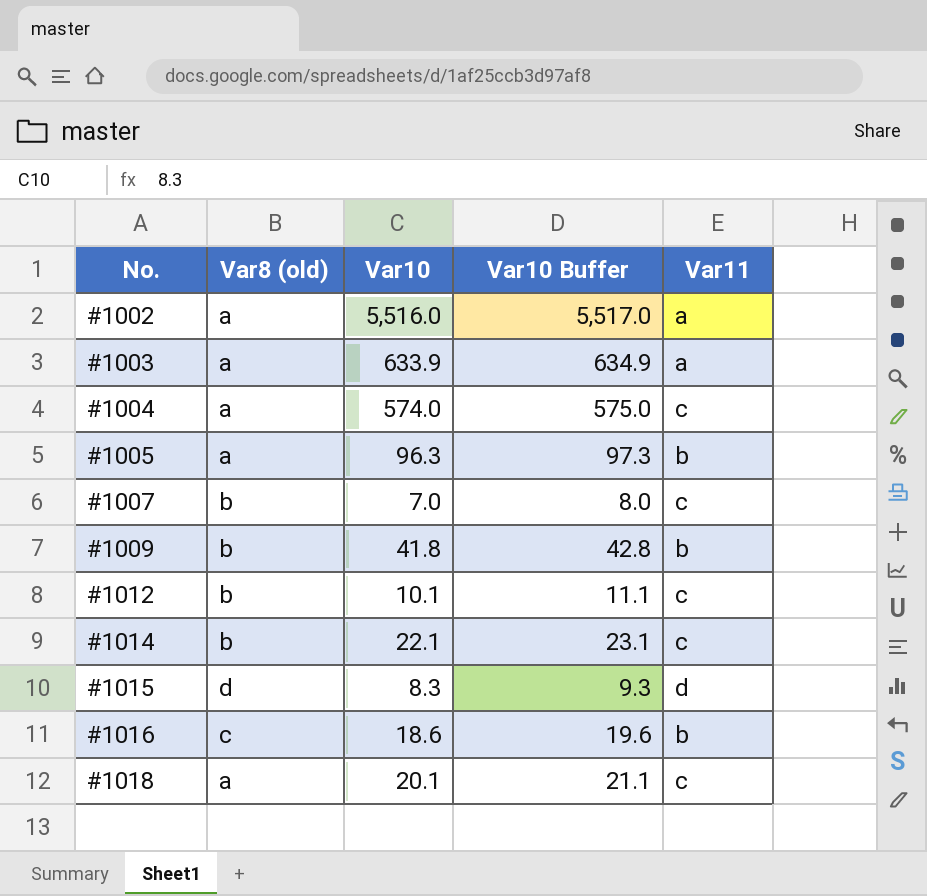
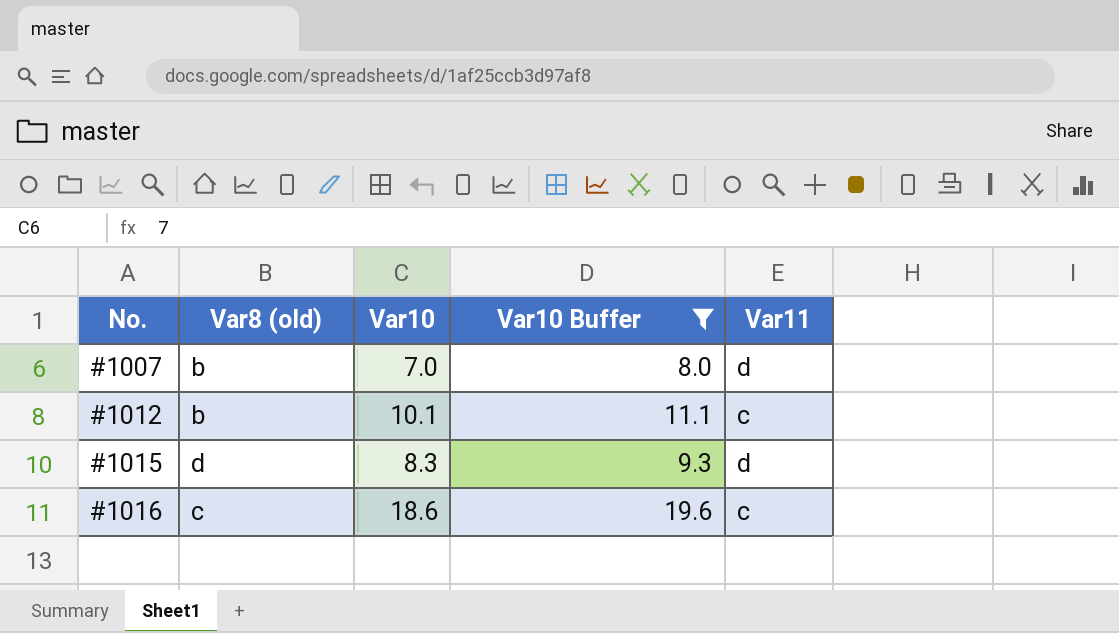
filter: none -> Var10 Buffer <= 19.6
#1007 | Var11: c -> d
#1016 | Var11: b -> c

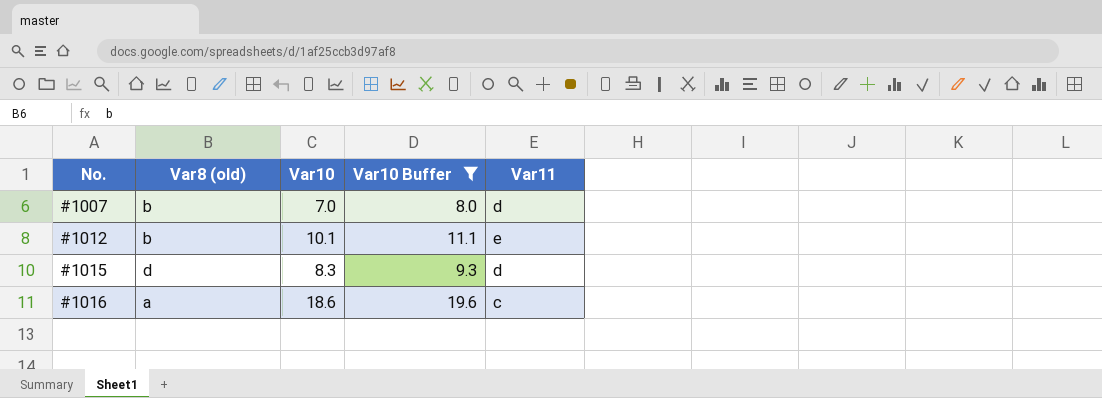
#1012 | Var11: c -> e
#1016 | Var8 (old): c -> a

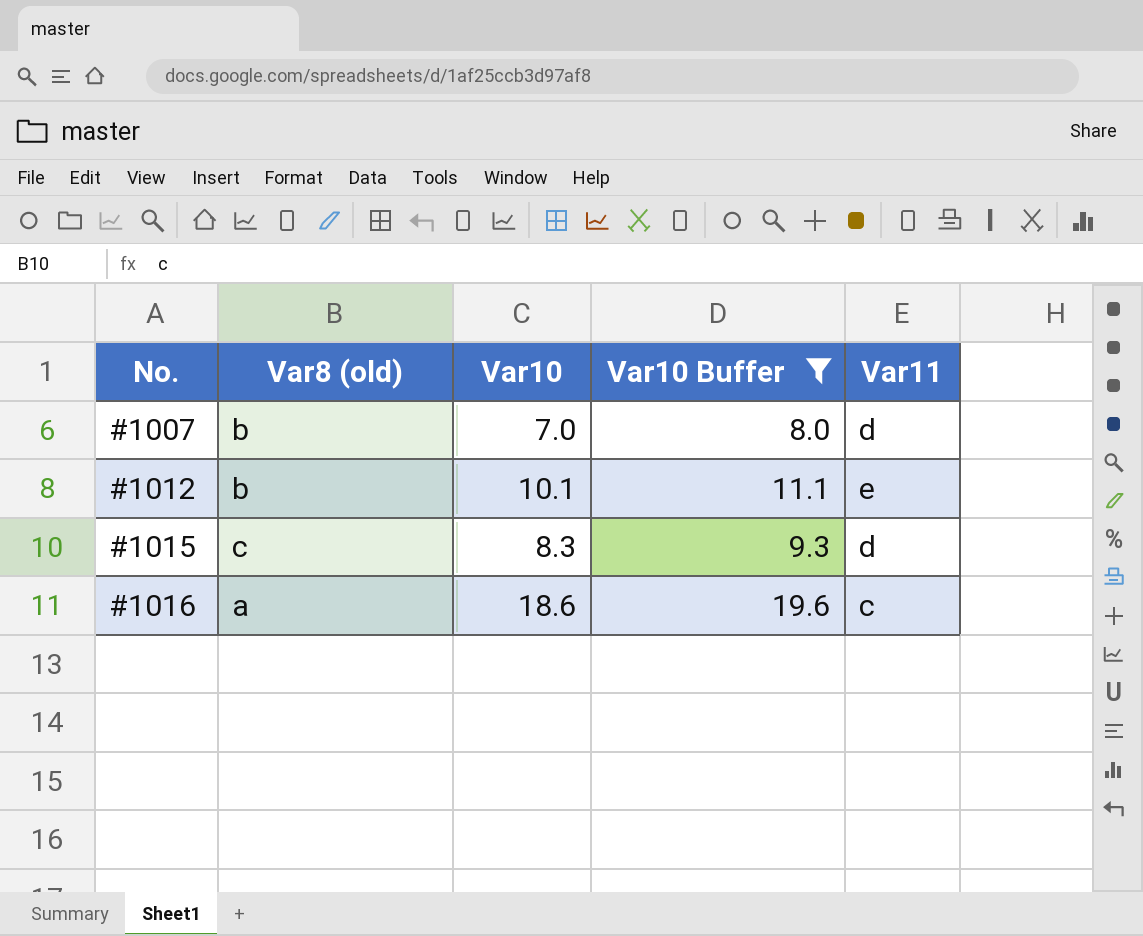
#1015 | Var8 (old): d -> c

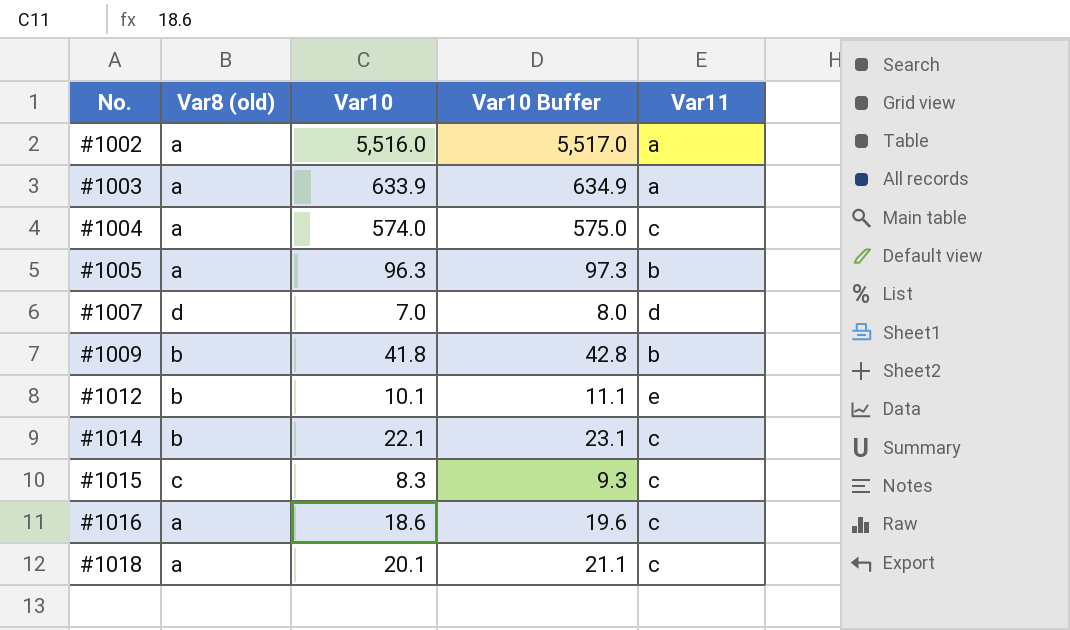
filter: Var10 Buffer <= 19.6 -> none
#1007 | Var8 (old): b -> d
#1015 | Var11: d -> c

